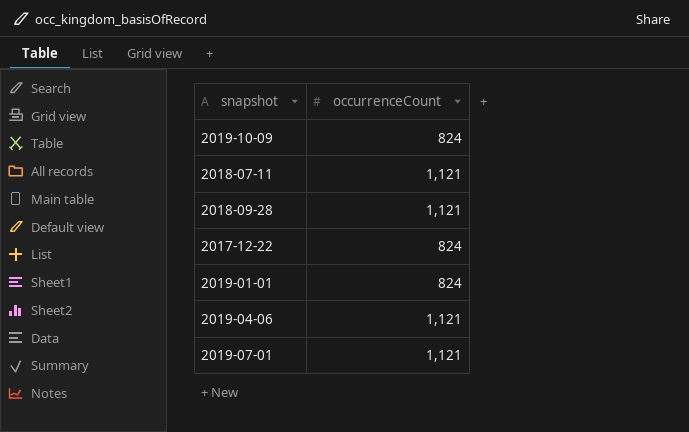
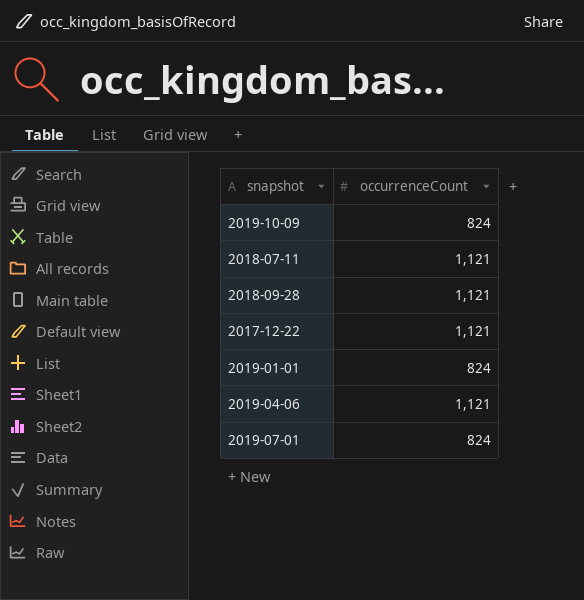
2017-12-22 | occurrenceCount: 824 -> 1,121
2019-07-01 | occurrenceCount: 1,121 -> 824

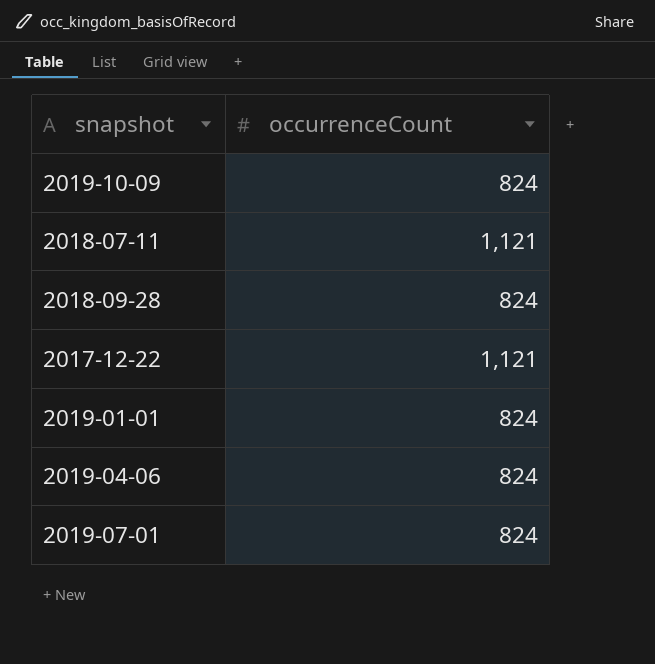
2018-09-28 | occurrenceCount: 1,121 -> 824
2019-04-06 | occurrenceCount: 1,121 -> 824

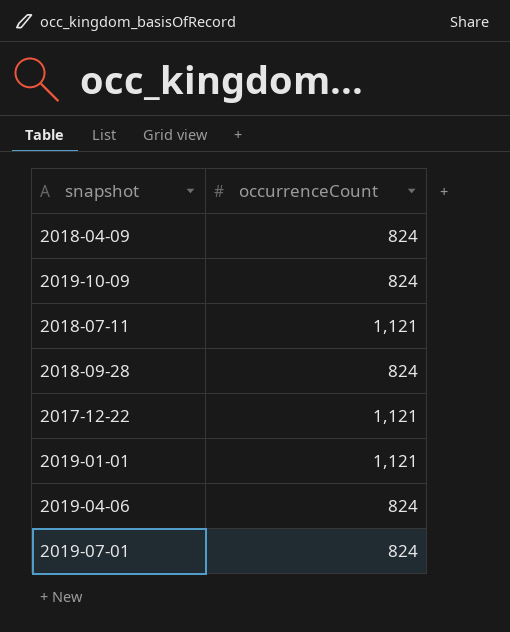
row 2018-04-09: none -> 824
2019-01-01 | occurrenceCount: 824 -> 1,121

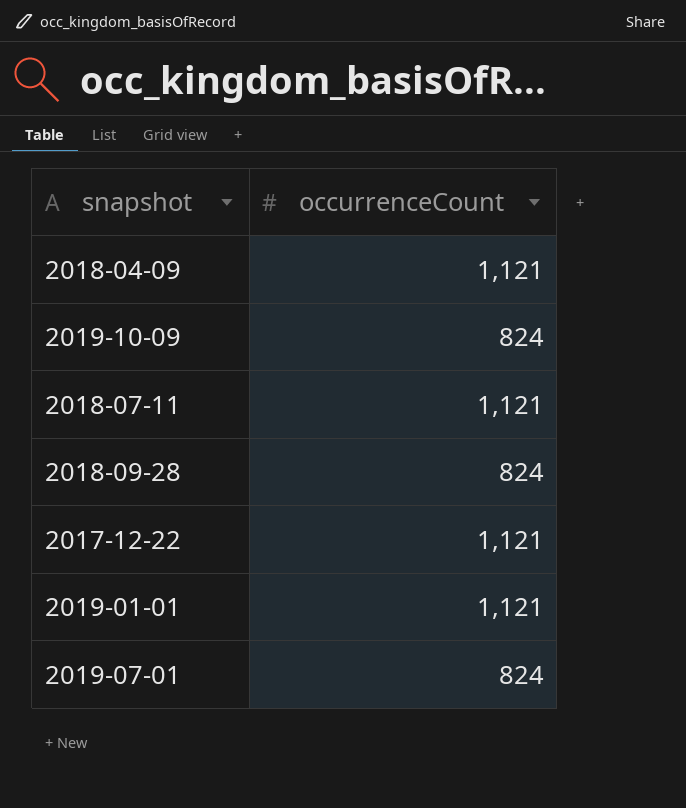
row 2019-04-06: 824 -> none
2018-04-09 | occurrenceCount: 824 -> 1,121

